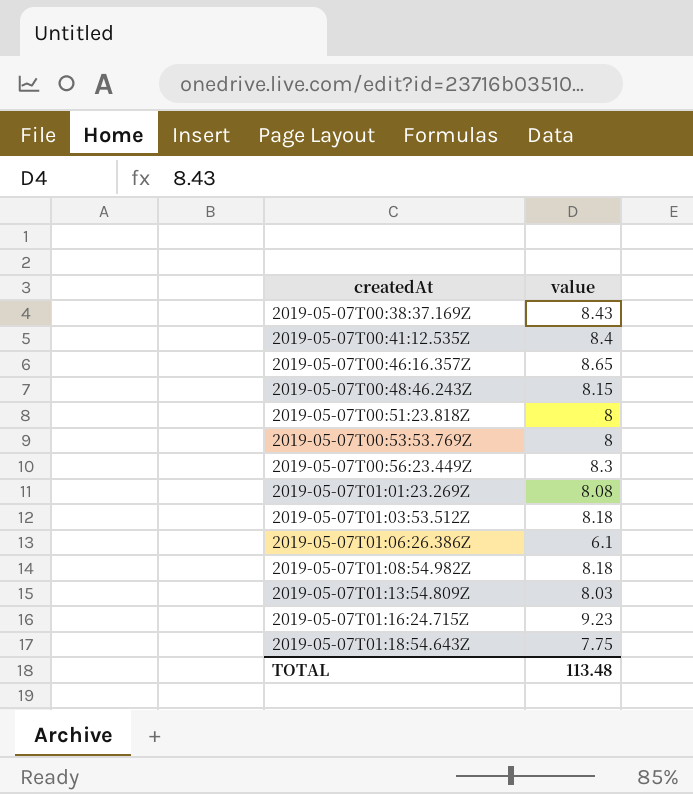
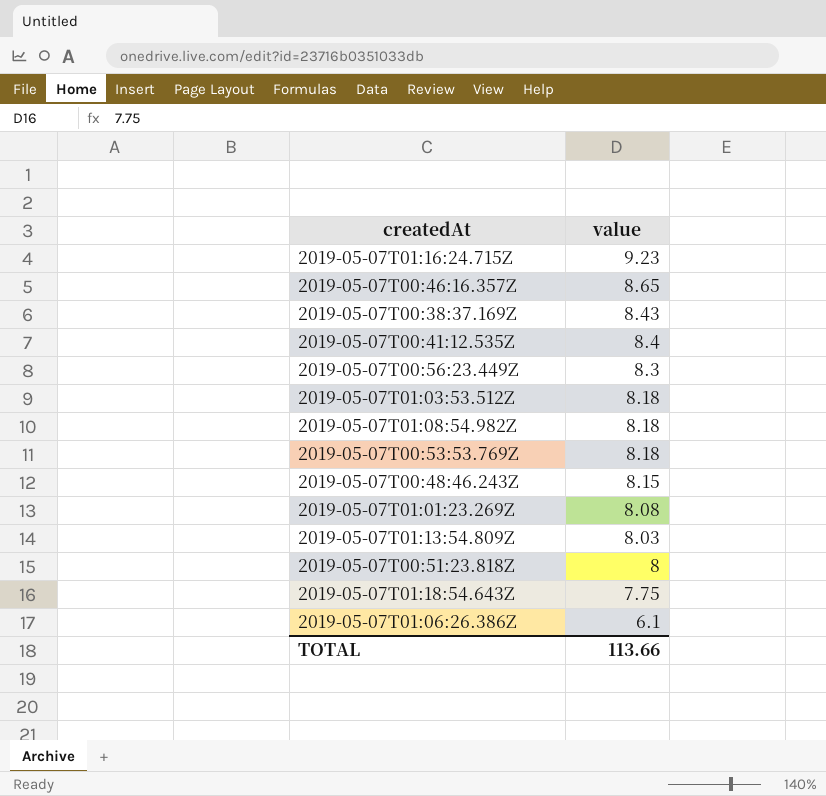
row order: createdAt ascending -> value descending
2019-05-07T00:53:53.769Z | value: 8 -> 8.18
TOTAL | value: 113.48 -> 113.66

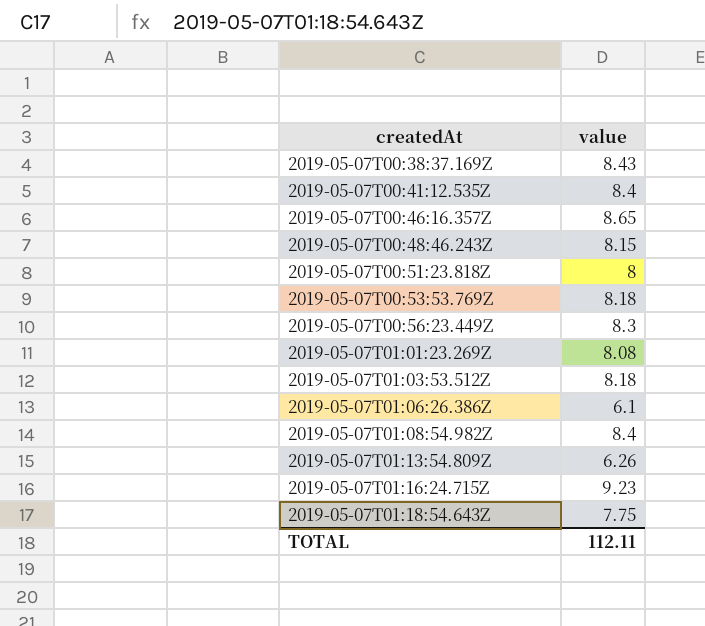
row order: value descending -> createdAt ascending
2019-05-07T01:08:54.982Z | value: 8.18 -> 8.4
2019-05-07T01:13:54.809Z | value: 8.03 -> 6.26
TOTAL | value: 113.66 -> 112.11

